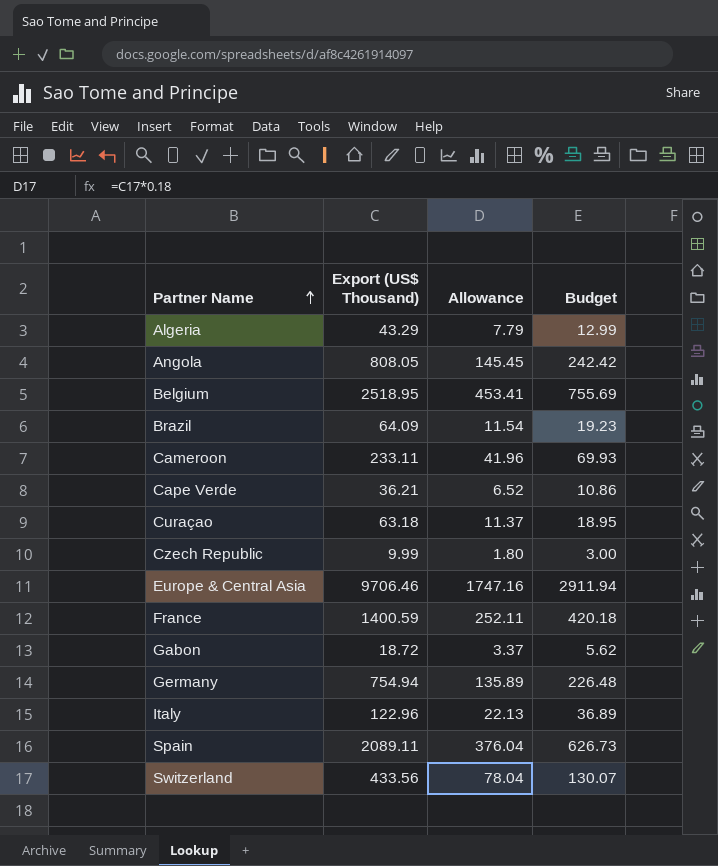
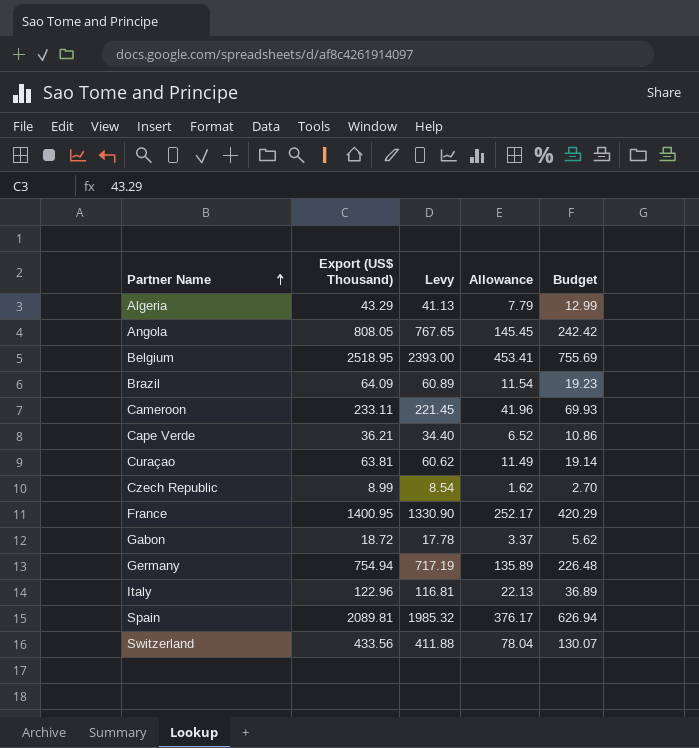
column Levy | formula: none -> [Export (US$ Thousand)] * 0.95
row Europe & Central Asia: 9706.46 | 1747.16 | 2911.94 -> none
Curaçao | Export (US$ Thousand): 63.18 -> 63.81
Curaçao | Allowance: 11.37 -> 11.49
Curaçao | Budget: 18.95 -> 19.14
Czech Republic | Export (US$ Thousand): 9.99 -> 8.99
Czech Republic | Allowance: 1.80 -> 1.62
Czech Republic | Budget: 3.00 -> 2.70
France | Export (US$ Thousand): 1400.59 -> 1400.95
France | Allowance: 252.11 -> 252.17
France | Budget: 420.18 -> 420.29
Spain | Export (US$ Thousand): 2089.11 -> 2089.81
Spain | Allowance: 376.04 -> 376.17
Spain | Budget: 626.73 -> 626.94

